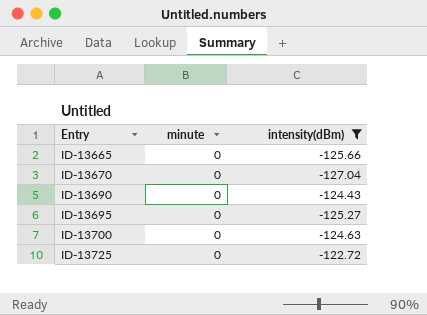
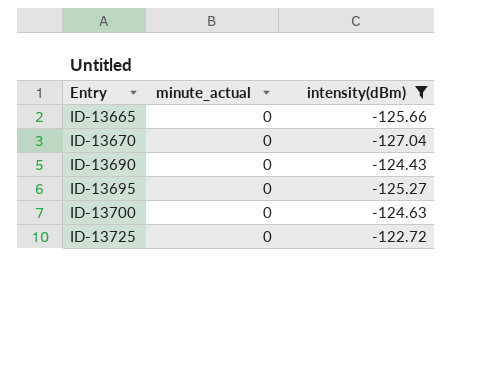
column name: minute -> minute_actual

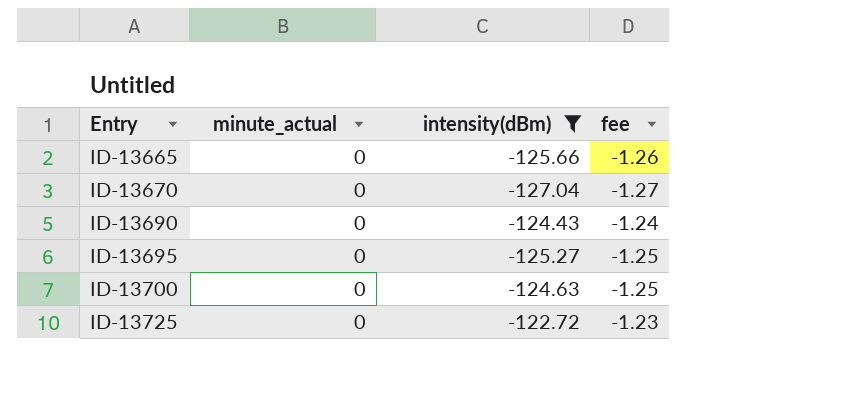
column fee | formula: none -> [intensity(dBm)] * 0.01

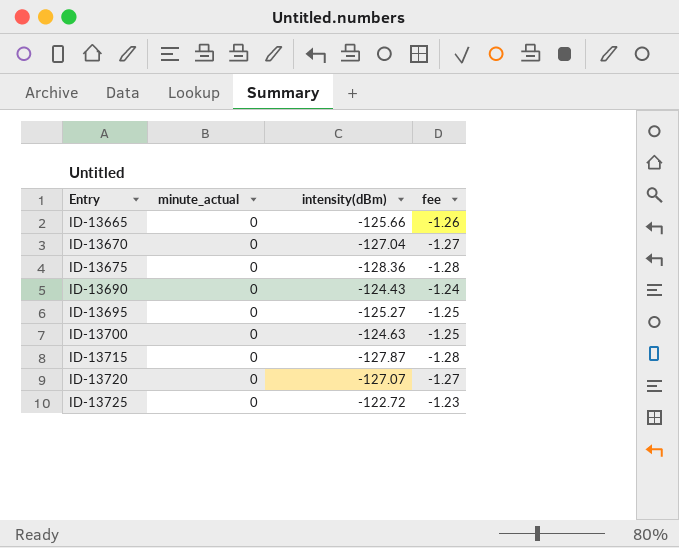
filter: intensity(dBm) >= -127.04 -> none

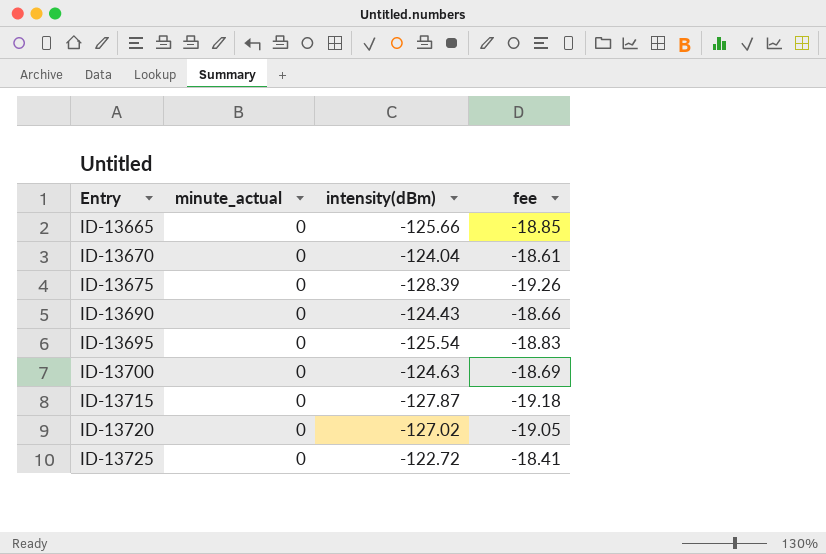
column fee | formula: [intensity(dBm)] * 0.01 -> [intensity(dBm)] * 0.15
ID-13670 | intensity(dBm): -127.04 -> -124.04
ID-13675 | intensity(dBm): -128.36 -> -128.39
ID-13695 | intensity(dBm): -125.27 -> -125.54
ID-13720 | intensity(dBm): -127.07 -> -127.02

